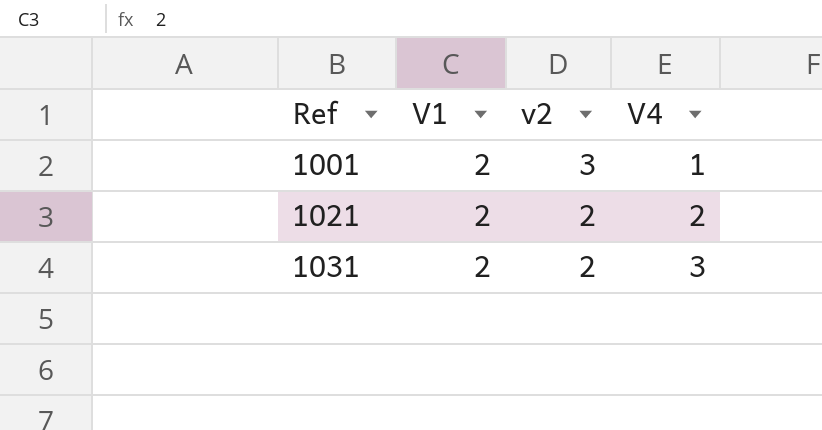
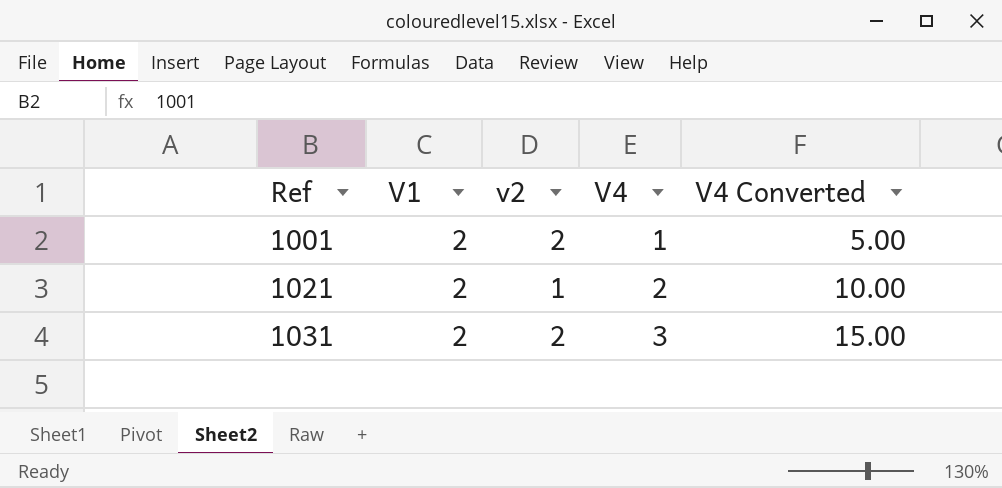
column V4 Converted | formula: none -> [V4] * 5
1001 | v2: 3 -> 2
1021 | v2: 2 -> 1

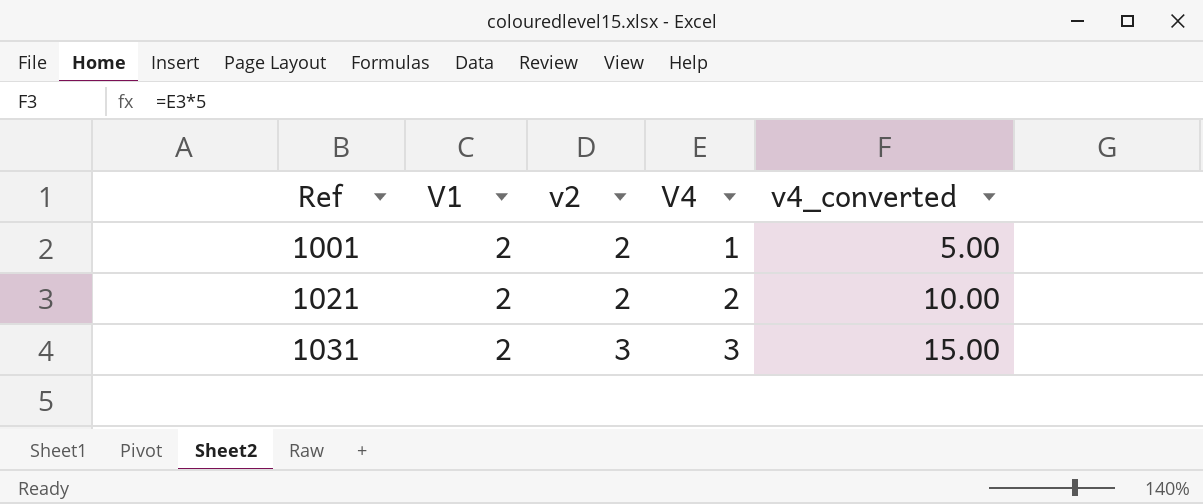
column name: V4 Converted -> v4_converted
1021 | v2: 1 -> 2
1031 | v2: 2 -> 3

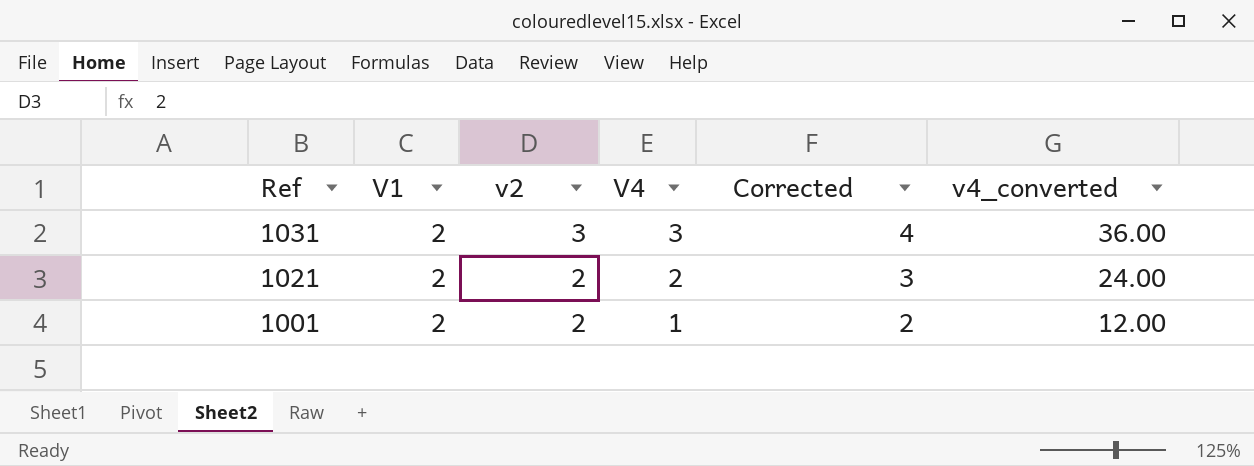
row order: Ref ascending -> Ref descending
column Corrected | formula: none -> [V4] + 1
column v4_converted | formula: [V4] * 5 -> [V4] * 12

